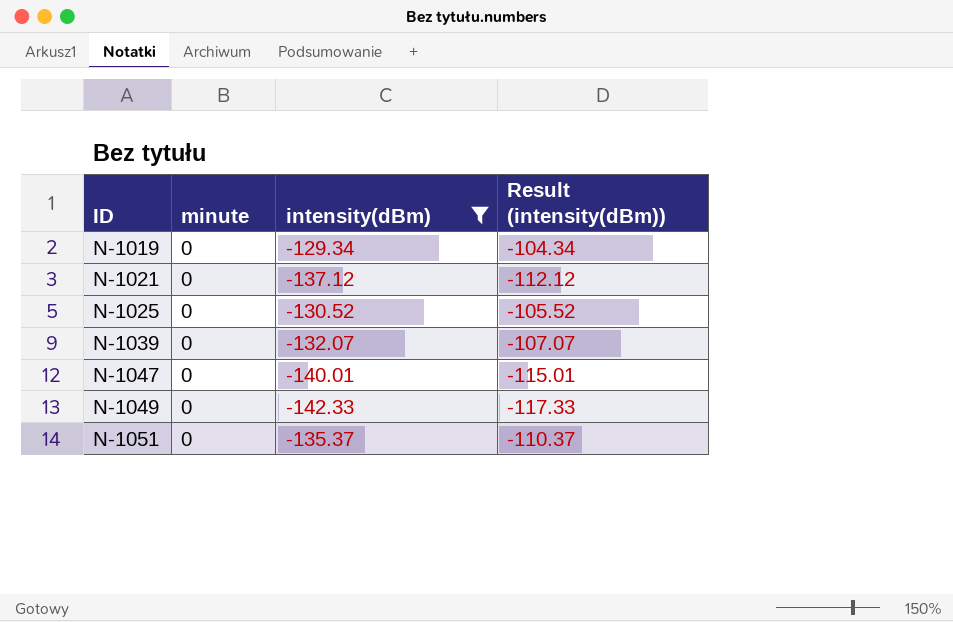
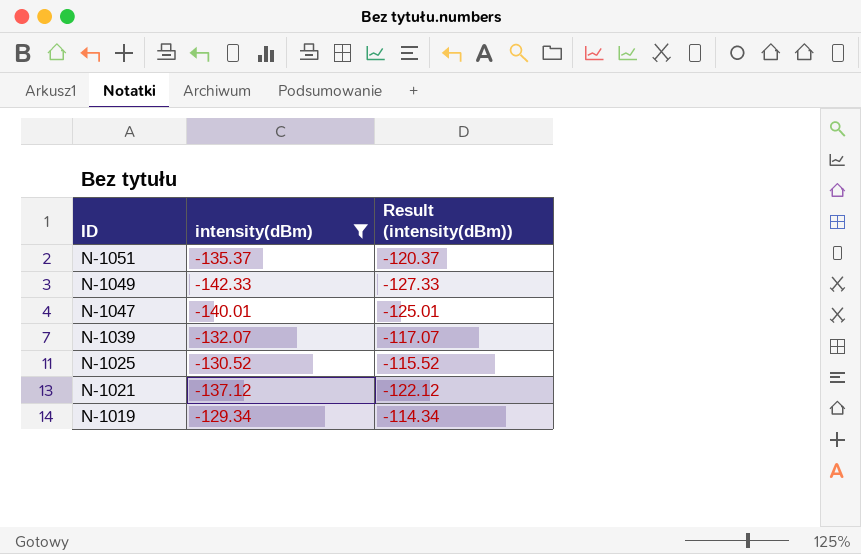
row order: ID ascending -> ID descending
column minute | position: 2 -> none
column Result (intensity(dBm)) | formula: [intensity(dBm)] + 25 -> [intensity(dBm)] + 15

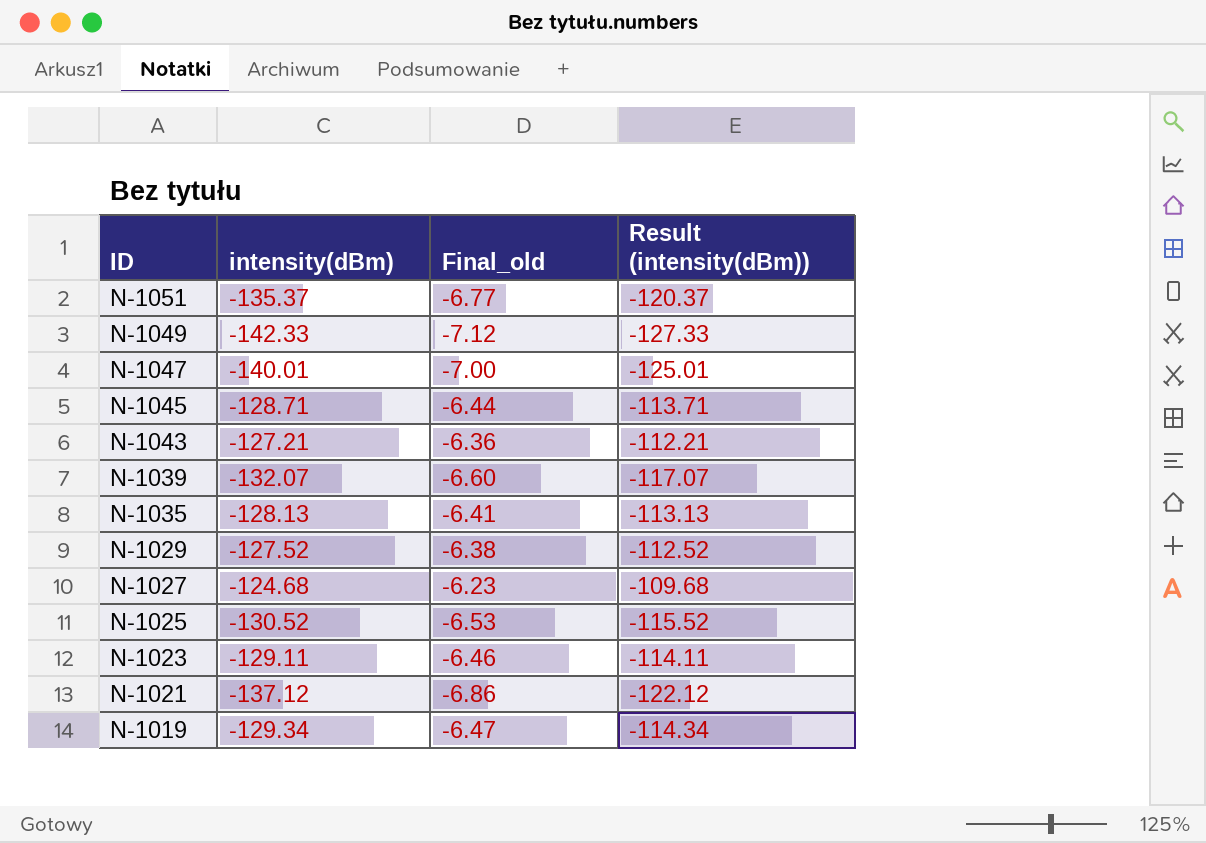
filter: intensity(dBm) <= -129.34 -> none
column Final_old | formula: none -> [intensity(dBm)] * 0.05

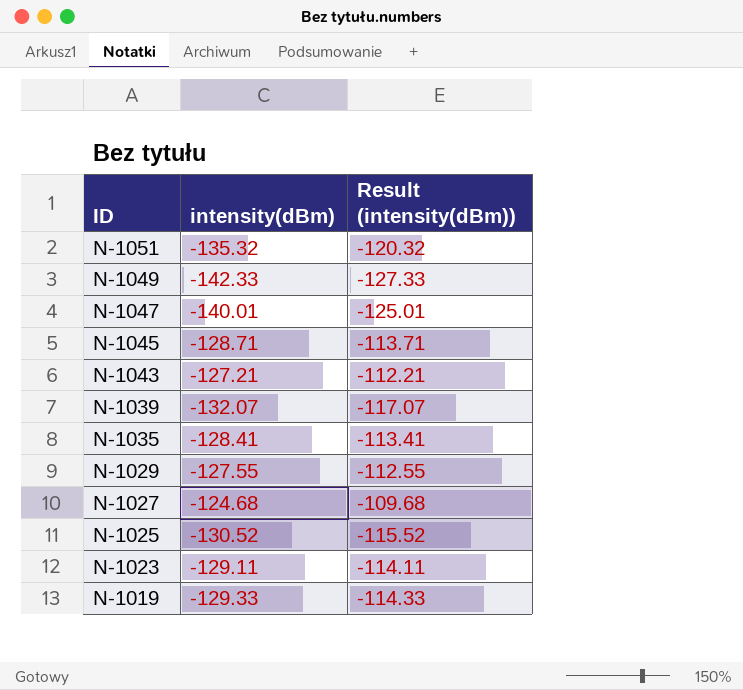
column Final_old | formula: [intensity(dBm)] * 0.05 -> none
row N-1021: -137.12 | -6.86 | -122.12 -> none
N-1051 | intensity(dBm): -135.37 -> -135.32
N-1051 | Result (intensity(dBm)): -120.37 -> -120.32
N-1035 | intensity(dBm): -128.13 -> -128.41
N-1035 | Result (intensity(dBm)): -113.13 -> -113.41
N-1029 | intensity(dBm): -127.52 -> -127.55
N-1029 | Result (intensity(dBm)): -112.52 -> -112.55
N-1019 | intensity(dBm): -129.34 -> -129.33
N-1019 | Result (intensity(dBm)): -114.34 -> -114.33

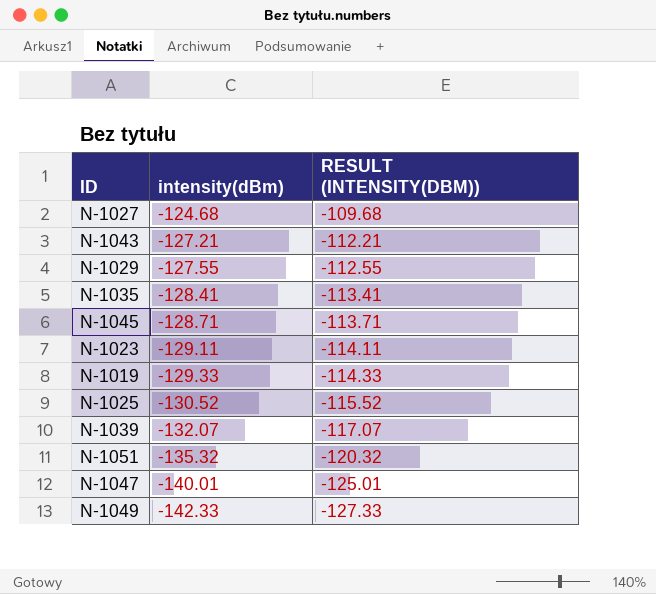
row order: ID descending -> intensity(dBm) descending
column name: Result (intensity(dBm)) -> RESULT (INTENSITY(DBM))

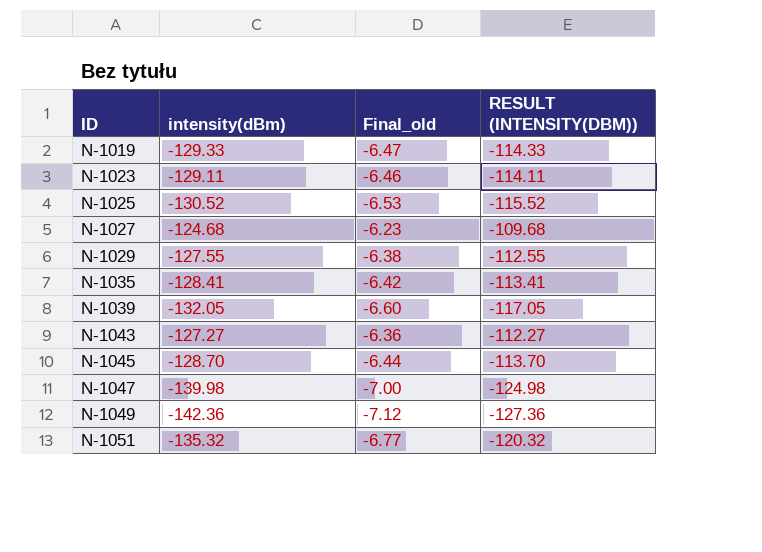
row order: intensity(dBm) descending -> ID ascending
column Final_old | formula: none -> [intensity(dBm)] * 0.05
N-1039 | intensity(dBm): -132.07 -> -132.05
N-1039 | RESULT (INTENSITY(DBM)): -117.07 -> -117.05
N-1043 | intensity(dBm): -127.21 -> -127.27
N-1043 | RESULT (INTENSITY(DBM)): -112.21 -> -112.27
N-1045 | intensity(dBm): -128.71 -> -128.70
N-1045 | RESULT (INTENSITY(DBM)): -113.71 -> -113.70
N-1047 | intensity(dBm): -140.01 -> -139.98
N-1047 | RESULT (INTENSITY(DBM)): -125.01 -> -124.98
N-1049 | intensity(dBm): -142.33 -> -142.36
N-1049 | RESULT (INTENSITY(DBM)): -127.33 -> -127.36

